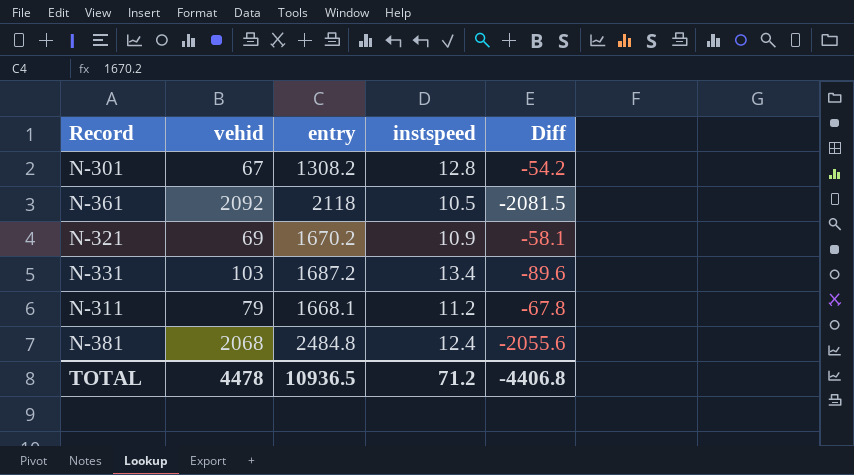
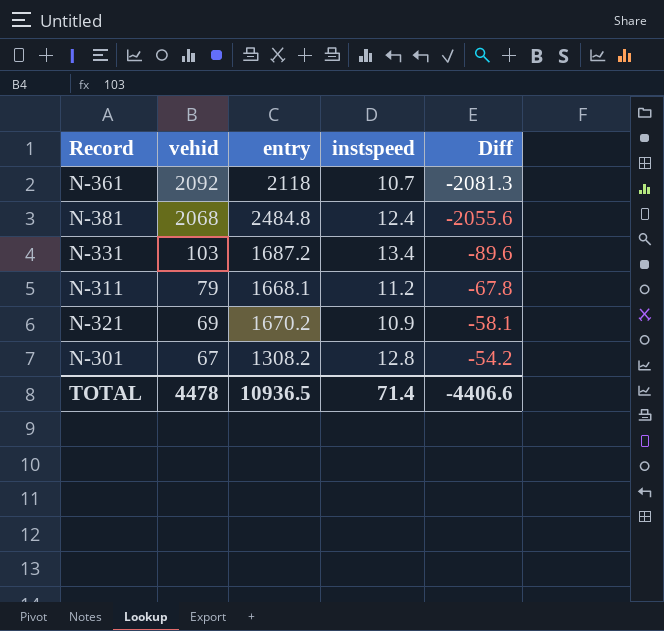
row order: none -> vehid descending
N-361 | instspeed: 10.5 -> 10.7
N-361 | Diff: -2081.5 -> -2081.3
TOTAL | instspeed: 71.2 -> 71.4
TOTAL | Diff: -4406.8 -> -4406.6

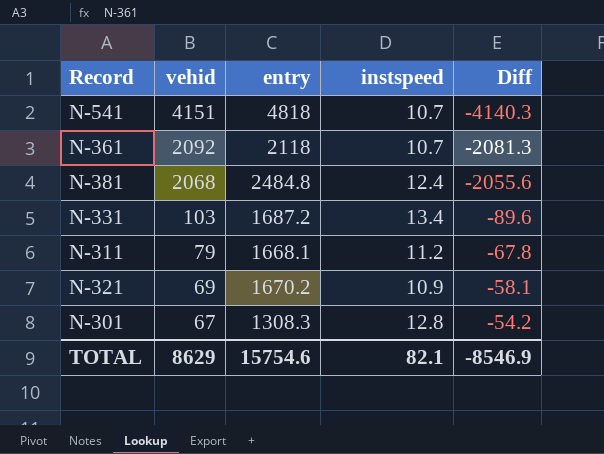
row N-541: none -> 4151 | 4818 | 10.7 | -4140.3
N-301 | entry: 1308.2 -> 1308.3
TOTAL | vehid: 4478 -> 8629
TOTAL | entry: 10936.5 -> 15754.6
TOTAL | instspeed: 71.4 -> 82.1
TOTAL | Diff: -4406.6 -> -8546.9

